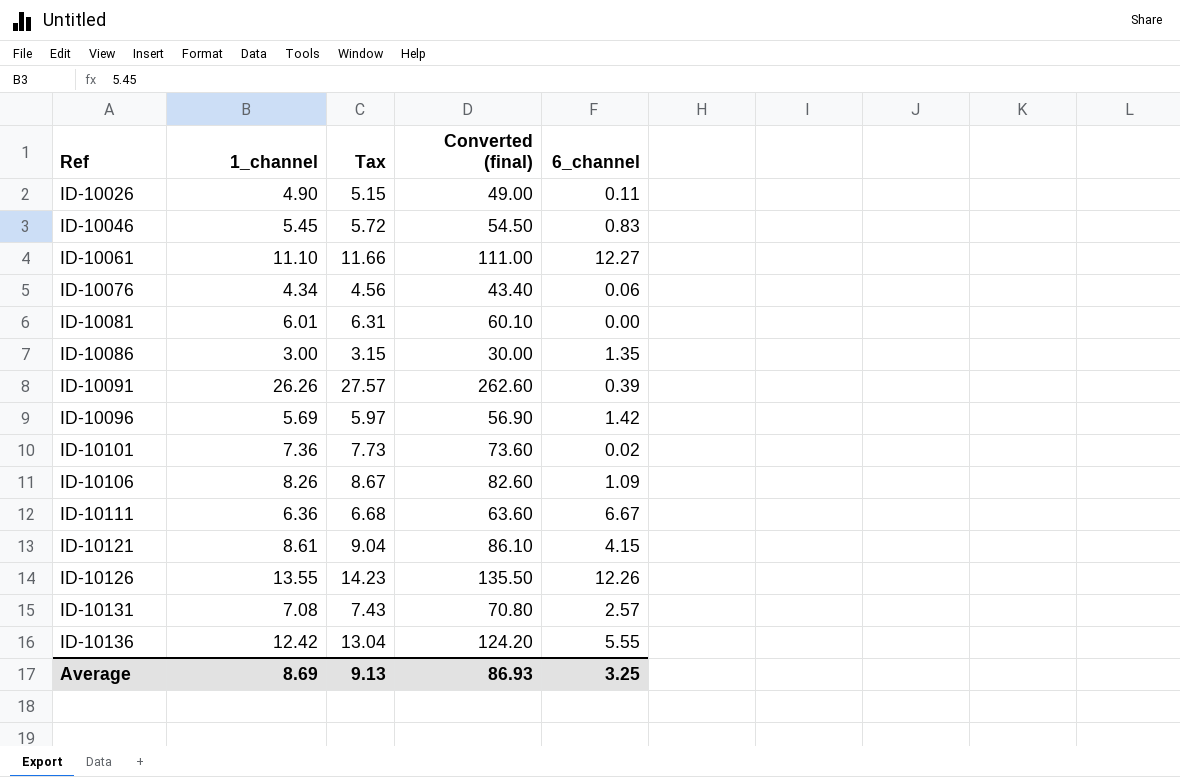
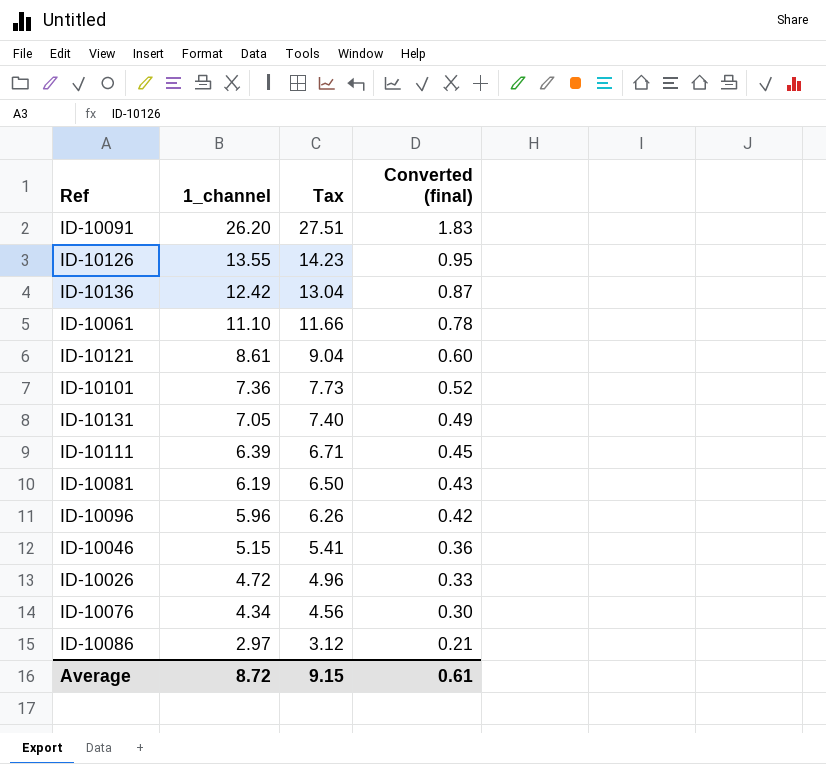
row order: Ref ascending -> 1_channel descending
column 6_channel | position: 5 -> none
column Converted (final) | formula: [1_channel] * 10 -> [1_channel] * 0.07
row ID-10106: 8.26 | 8.67 | 82.60 | 1.09 -> none
ID-10091 | 1_channel: 26.26 -> 26.20
ID-10091 | Tax: 27.57 -> 27.51
ID-10131 | 1_channel: 7.08 -> 7.05
ID-10131 | Tax: 7.43 -> 7.40
ID-10111 | 1_channel: 6.36 -> 6.39
ID-10111 | Tax: 6.68 -> 6.71
ID-10081 | 1_channel: 6.01 -> 6.19
ID-10081 | Tax: 6.31 -> 6.50
ID-10096 | 1_channel: 5.69 -> 5.96
ID-10096 | Tax: 5.97 -> 6.26
ID-10046 | 1_channel: 5.45 -> 5.15
ID-10046 | Tax: 5.72 -> 5.41
ID-10026 | 1_channel: 4.90 -> 4.72
ID-10026 | Tax: 5.15 -> 4.96
ID-10086 | 1_channel: 3.00 -> 2.97
ID-10086 | Tax: 3.15 -> 3.12
Average | 1_channel: 8.69 -> 8.72
Average | Tax: 9.13 -> 9.15
Average | Converted (final): 86.93 -> 0.61

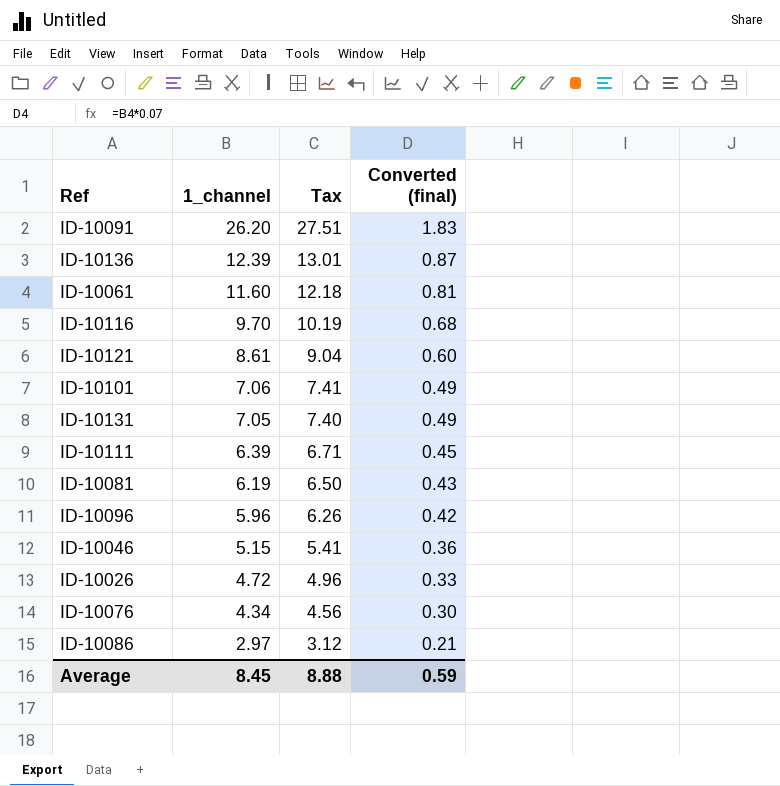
row ID-10126: 13.55 | 14.23 | 0.95 -> none
ID-10136 | 1_channel: 12.42 -> 12.39
ID-10136 | Tax: 13.04 -> 13.01
ID-10061 | 1_channel: 11.10 -> 11.60
ID-10061 | Tax: 11.66 -> 12.18
ID-10061 | Converted (final): 0.78 -> 0.81
row ID-10116: none -> 9.70 | 10.19 | 0.68
ID-10101 | 1_channel: 7.36 -> 7.06
ID-10101 | Tax: 7.73 -> 7.41
ID-10101 | Converted (final): 0.52 -> 0.49
Average | 1_channel: 8.72 -> 8.45
Average | Tax: 9.15 -> 8.88
Average | Converted (final): 0.61 -> 0.59

